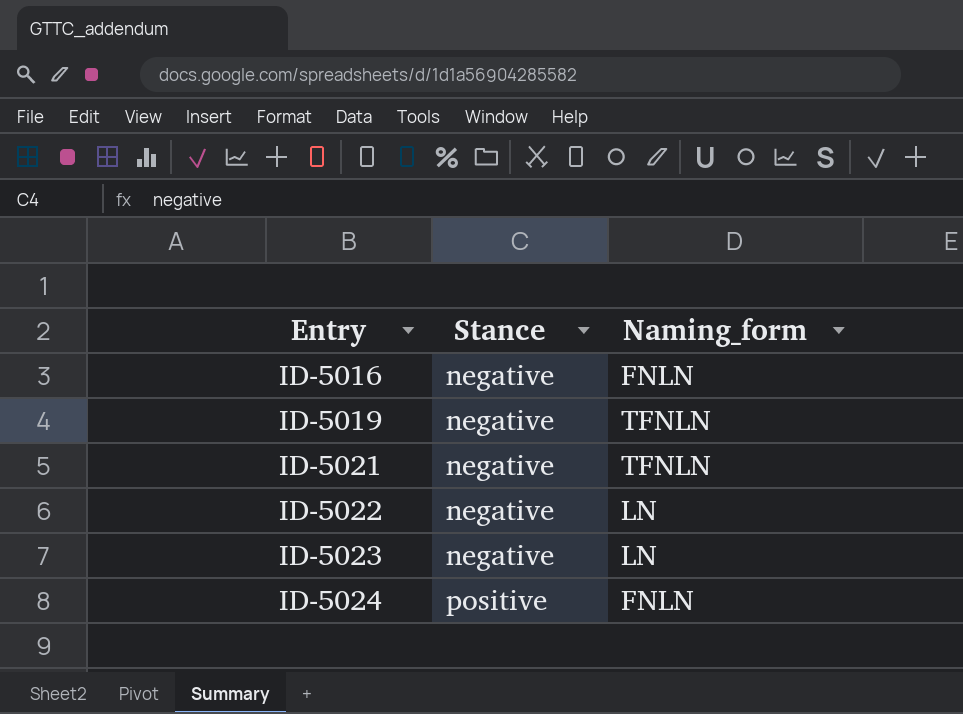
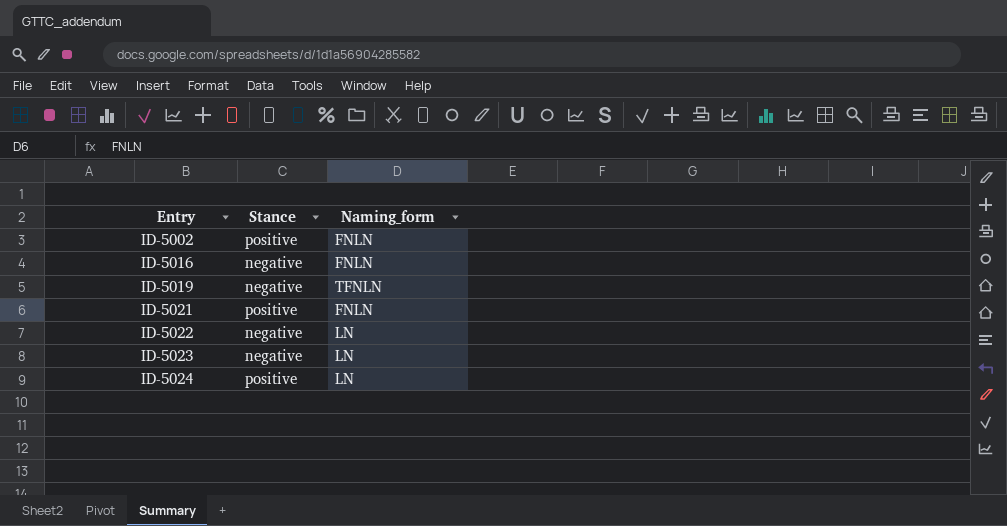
row ID-5002: none -> positive | FNLN
ID-5021 | Stance: negative -> positive
ID-5021 | Naming_form: TFNLN -> FNLN
ID-5024 | Naming_form: FNLN -> LN

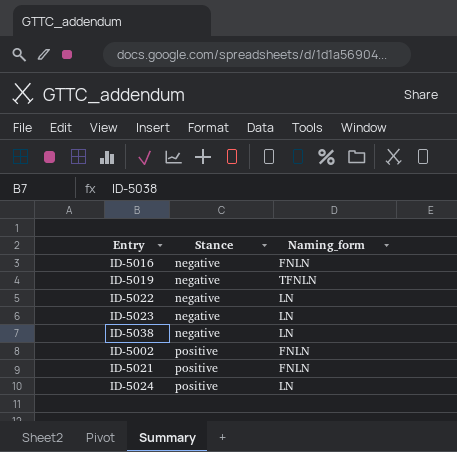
row order: Entry ascending -> Stance ascending
row ID-5038: none -> negative | LN

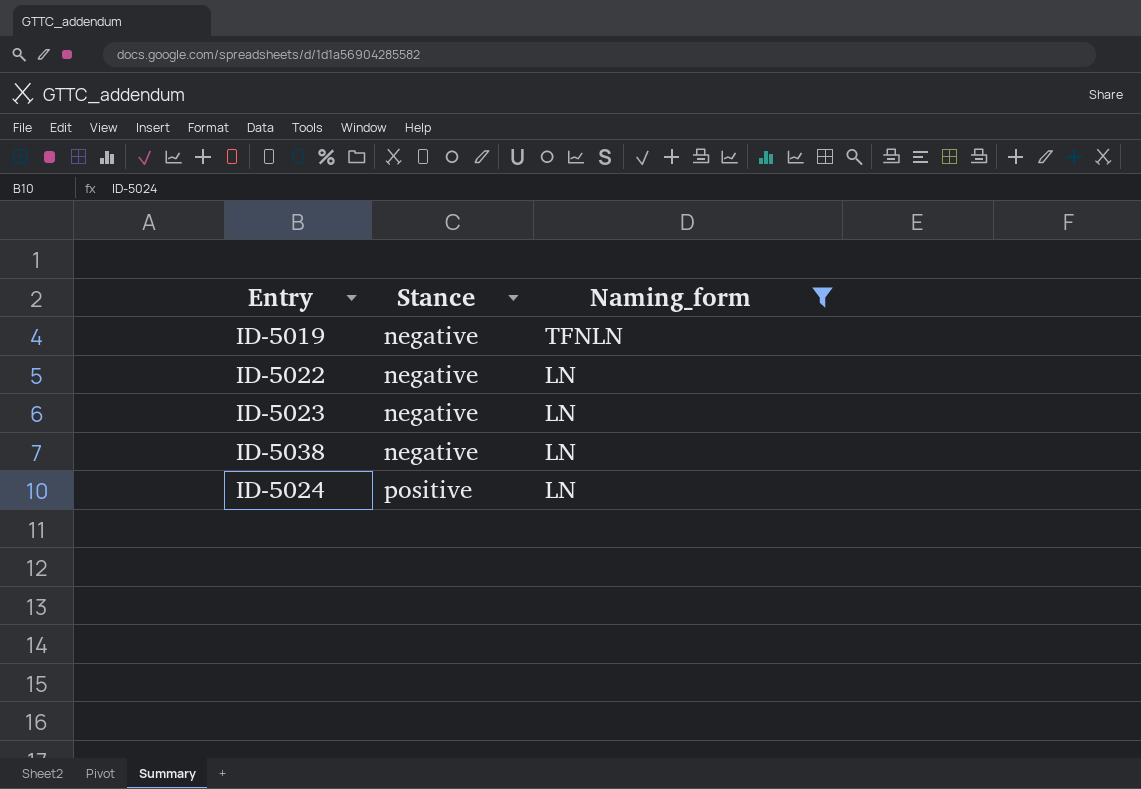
filter: none -> Naming_form != FNLN

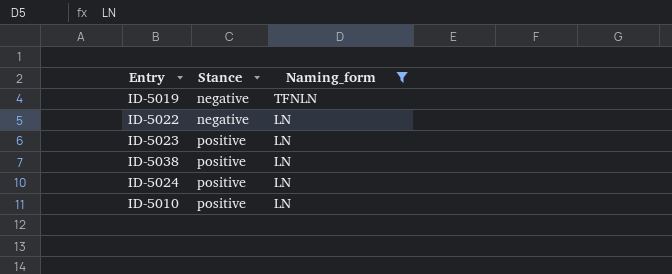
ID-5023 | Stance: negative -> positive
ID-5038 | Stance: negative -> positive
row ID-5010: none -> positive | LN

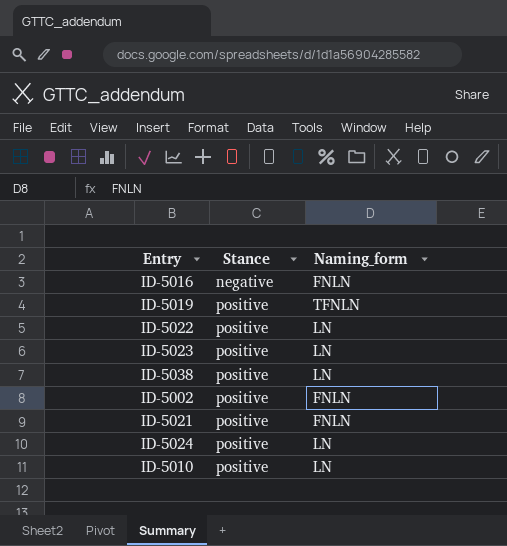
filter: Naming_form != FNLN -> none
ID-5019 | Stance: negative -> positive
ID-5022 | Stance: negative -> positive

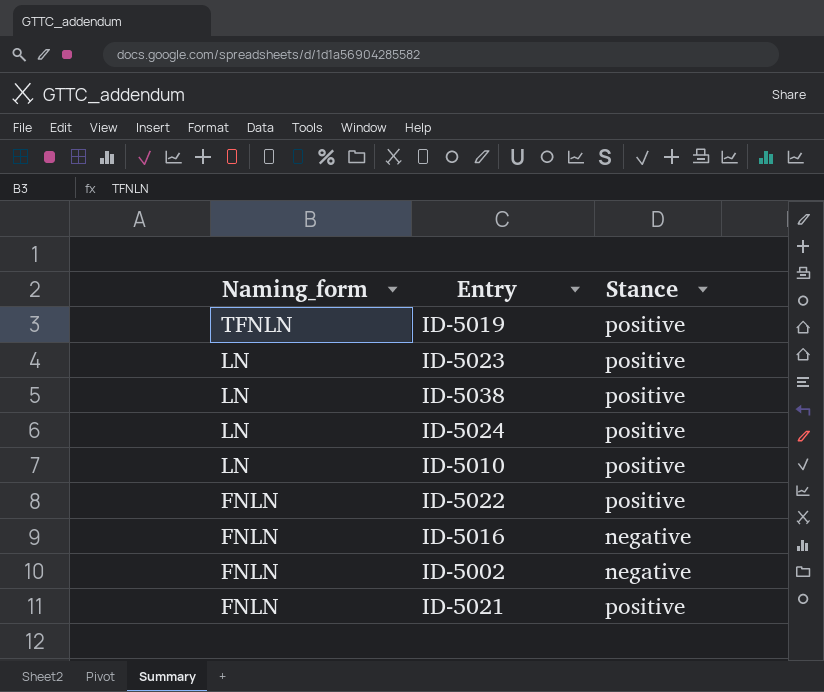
row order: Stance ascending -> Naming_form descending
column Naming_form | position: 3 -> 1
ID-5022 | Naming_form: LN -> FNLN
ID-5002 | Stance: positive -> negative

